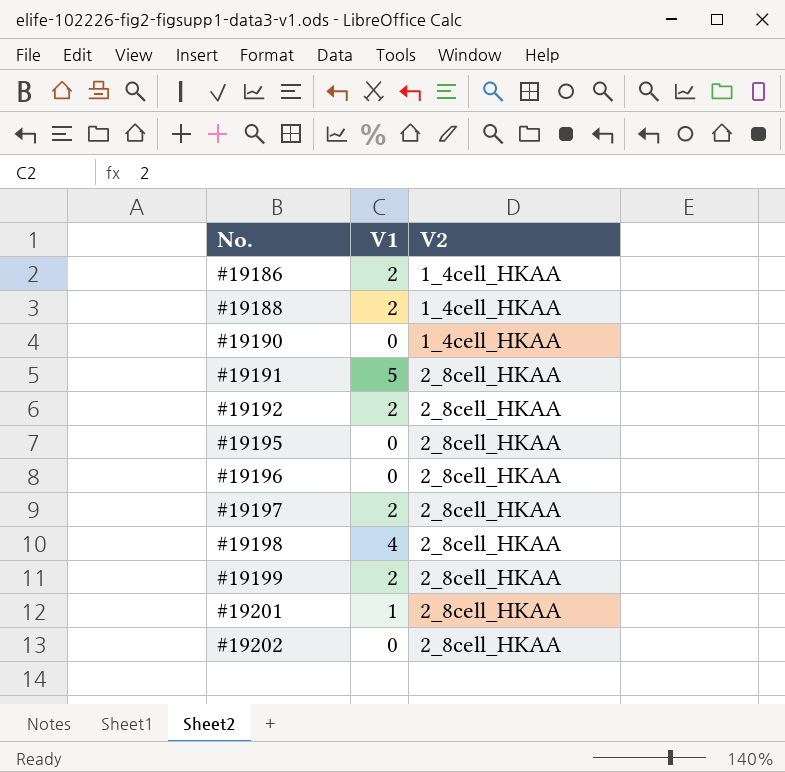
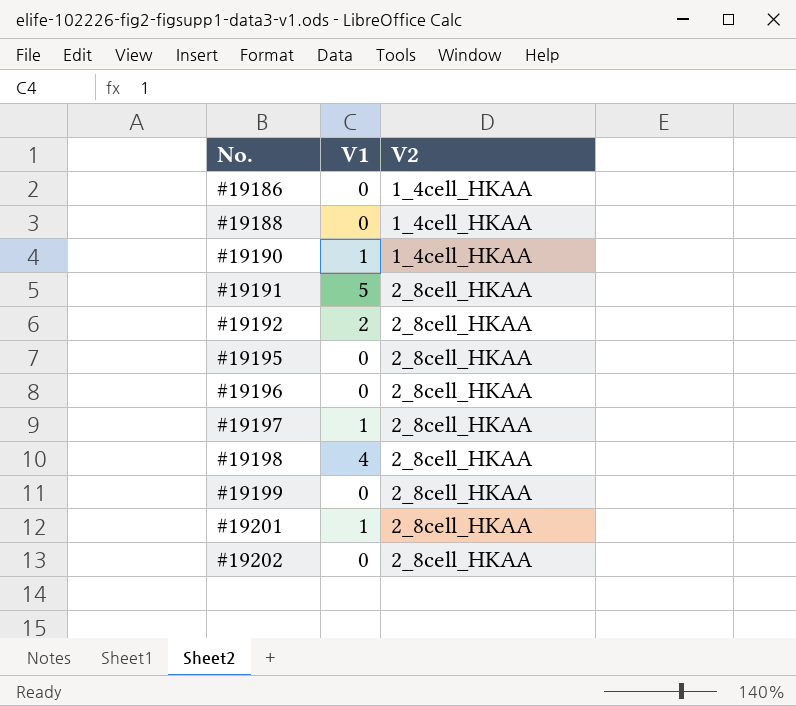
#19186 | V1: 2 -> 0
#19188 | V1: 2 -> 0
#19190 | V1: 0 -> 1
#19197 | V1: 2 -> 1
#19199 | V1: 2 -> 0

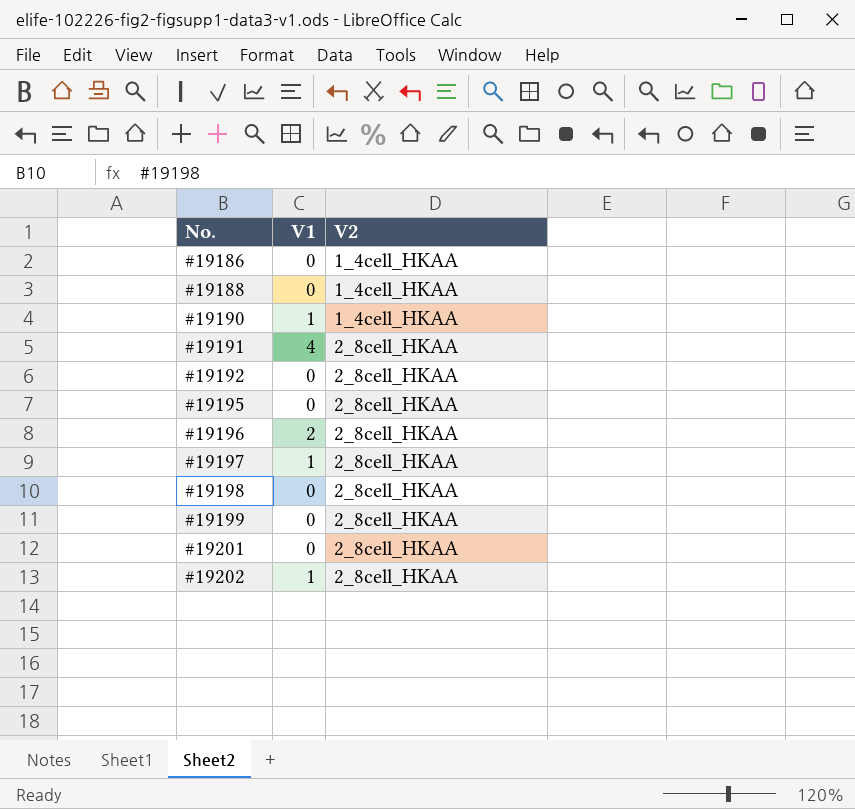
#19191 | V1: 5 -> 4
#19192 | V1: 2 -> 0
#19196 | V1: 0 -> 2
#19198 | V1: 4 -> 0
#19201 | V1: 1 -> 0
#19202 | V1: 0 -> 1

